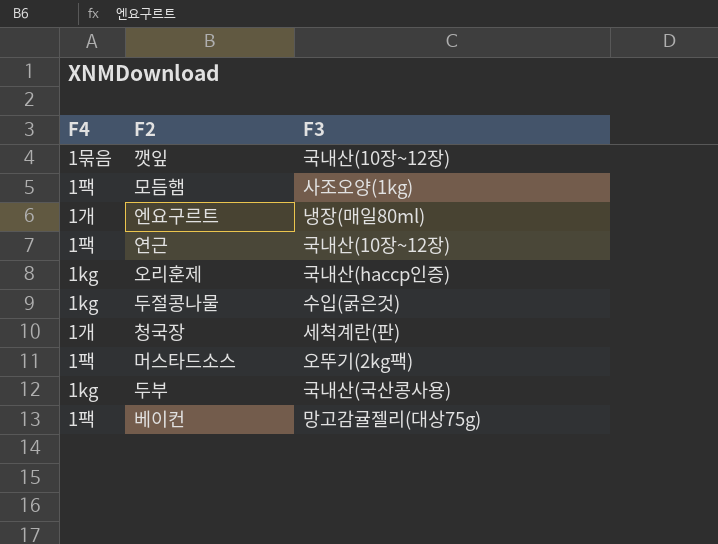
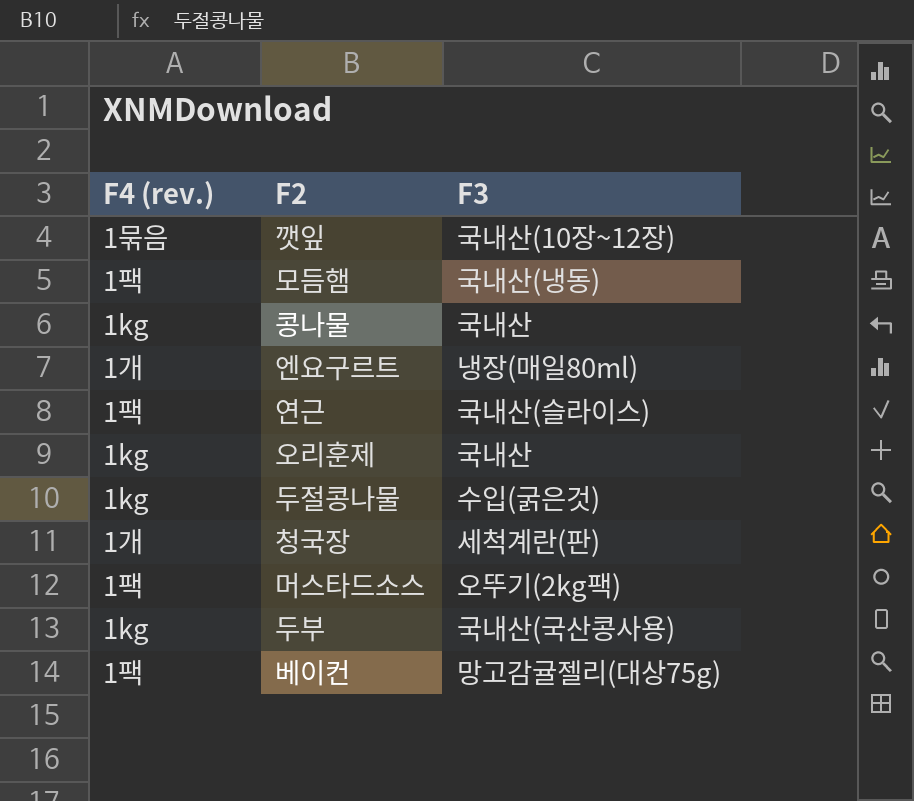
column name: F4 -> F4 (rev.)
모듬햄 | F3: 사조오양(1kg) -> 국내산(냉동)
row 콩나물: none -> 1kg | 국내산
연근 | F3: 국내산(10장~12장) -> 국내산(슬라이스)
오리훈제 | F3: 국내산(haccp인증) -> 국내산

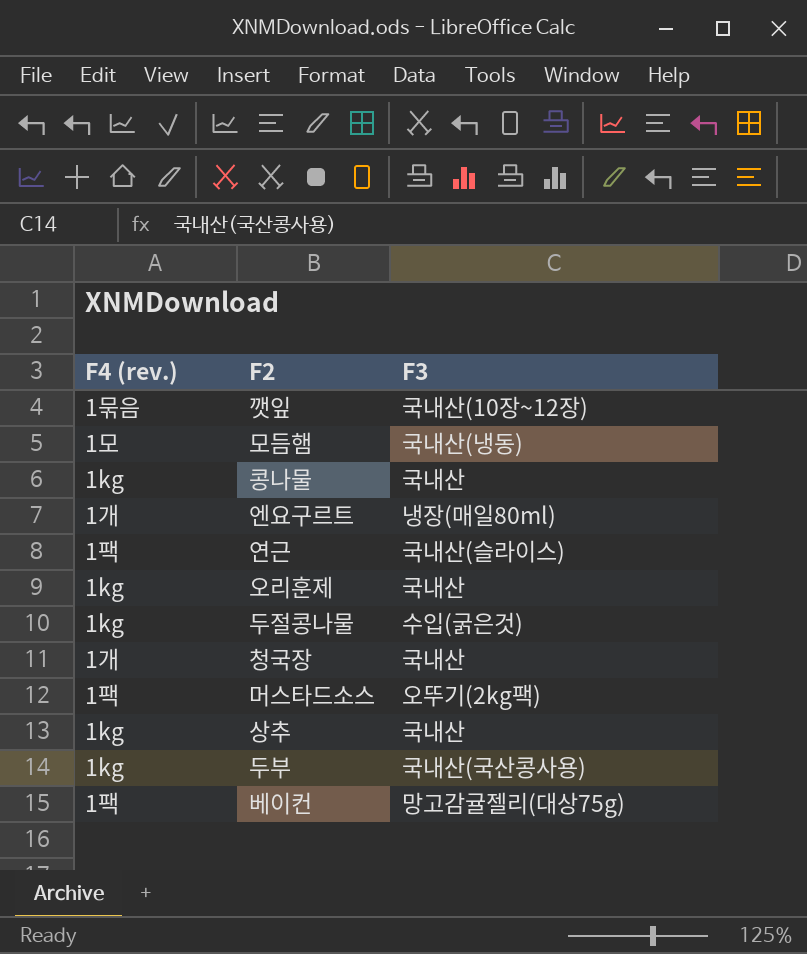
모듬햄 | F4 (rev.): 1팩 -> 1모
청국장 | F3: 세척계란(판) -> 국내산
row 상추: none -> 1kg | 국내산

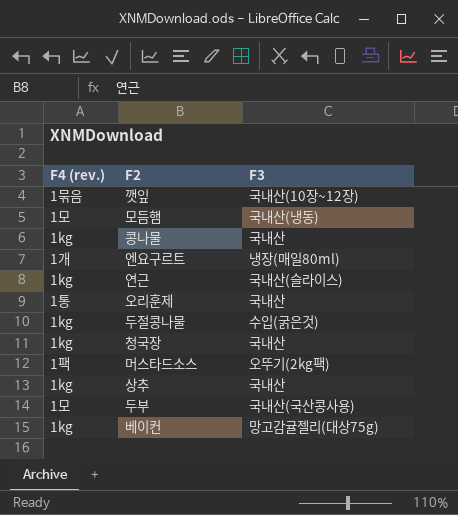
연근 | F4 (rev.): 1팩 -> 1kg
오리훈제 | F4 (rev.): 1kg -> 1통
청국장 | F4 (rev.): 1개 -> 1kg
두부 | F4 (rev.): 1kg -> 1모
베이컨 | F4 (rev.): 1팩 -> 1kg

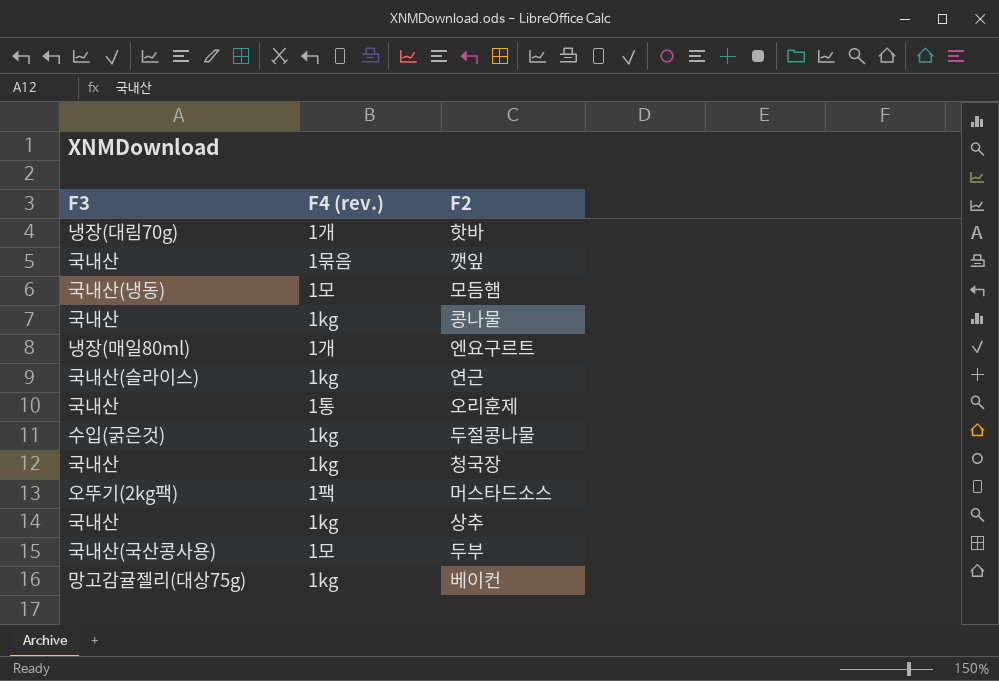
column F3 | position: 3 -> 1
row 핫바: none -> 냉장(대림70g) | 1개
깻잎 | F3: 국내산(10장~12장) -> 국내산

